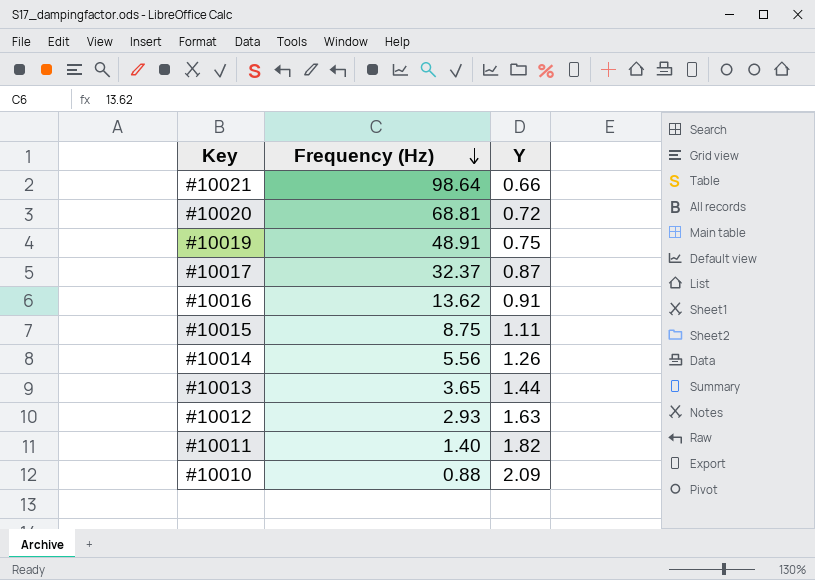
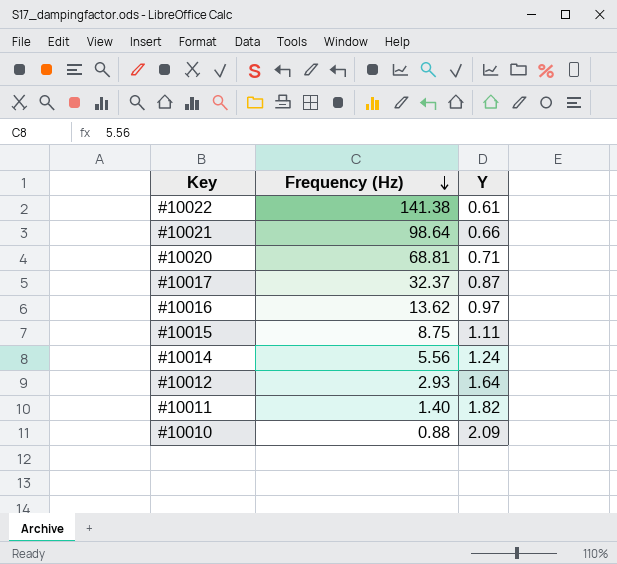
row #10019: 48.91 | 0.75 -> none
row #10013: 3.65 | 1.44 -> none
row #10022: none -> 141.38 | 0.61
#10020 | Y: 0.72 -> 0.71
#10016 | Y: 0.91 -> 0.97
#10014 | Y: 1.26 -> 1.24
#10012 | Y: 1.63 -> 1.64

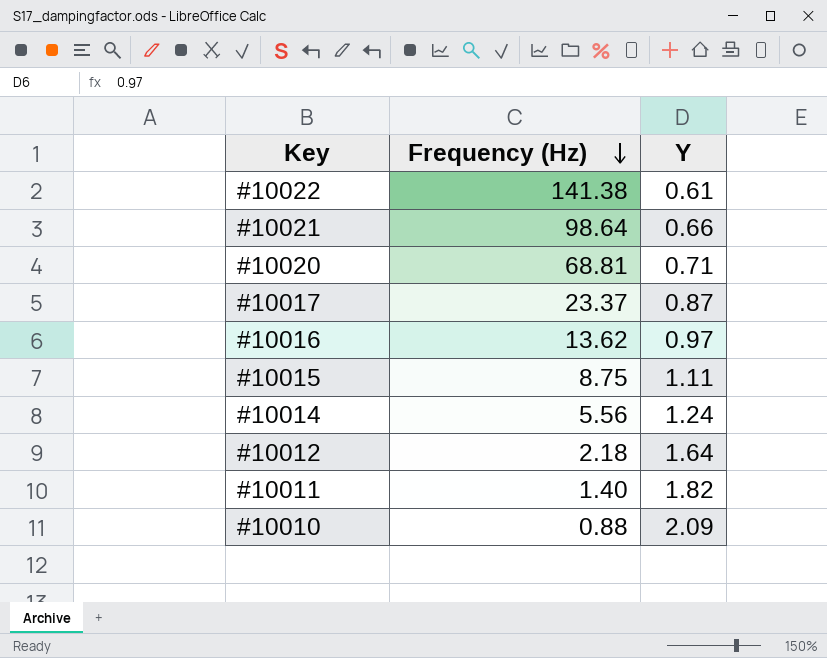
#10017 | Frequency (Hz): 32.37 -> 23.37
#10012 | Frequency (Hz): 2.93 -> 2.18

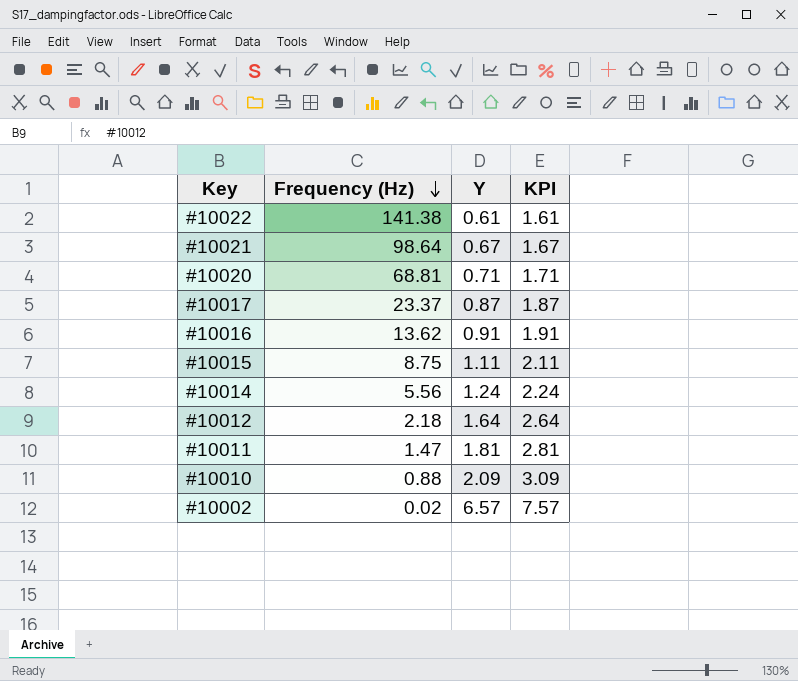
column KPI | formula: none -> [Y] + 1
#10021 | Y: 0.66 -> 0.67
#10016 | Y: 0.97 -> 0.91
#10011 | Frequency (Hz): 1.40 -> 1.47
#10011 | Y: 1.82 -> 1.81
row #10002: none -> 0.02 | 6.57 | 7.57

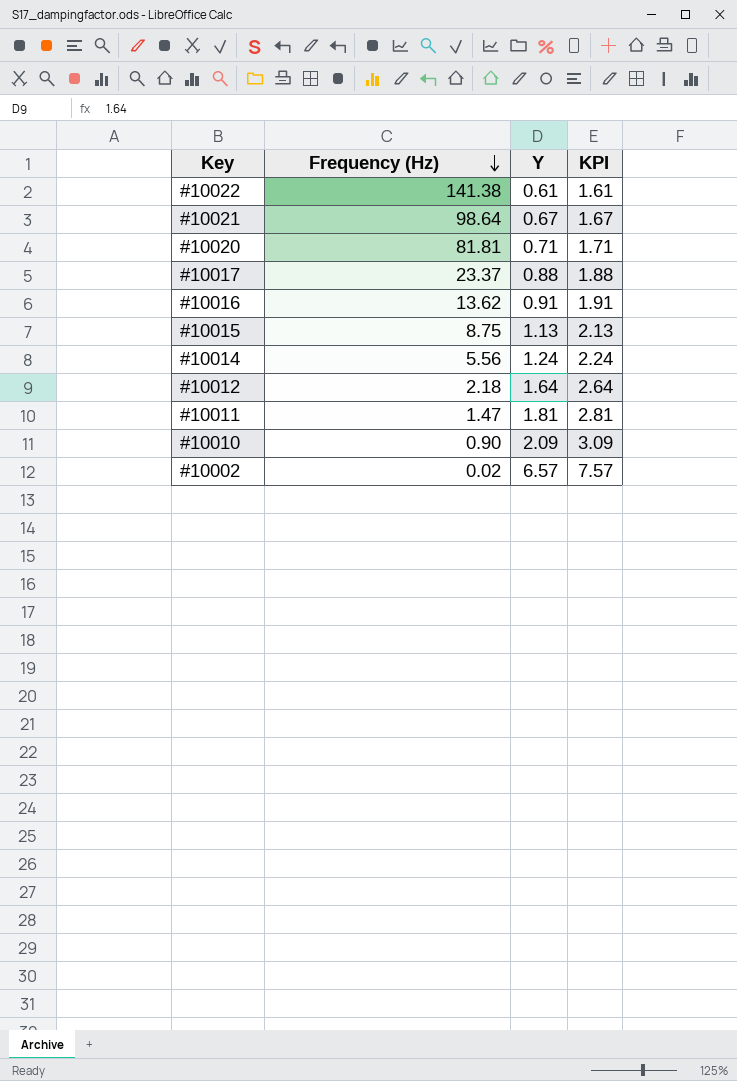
#10020 | Frequency (Hz): 68.81 -> 81.81
#10017 | Y: 0.87 -> 0.88
#10017 | KPI: 1.87 -> 1.88
#10015 | Y: 1.11 -> 1.13
#10015 | KPI: 2.11 -> 2.13
#10010 | Frequency (Hz): 0.88 -> 0.90

